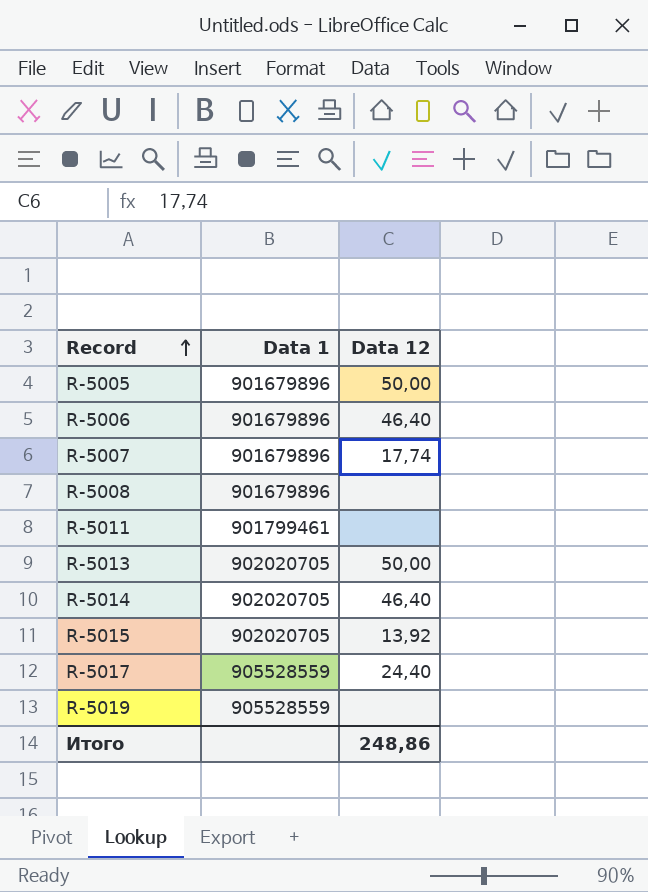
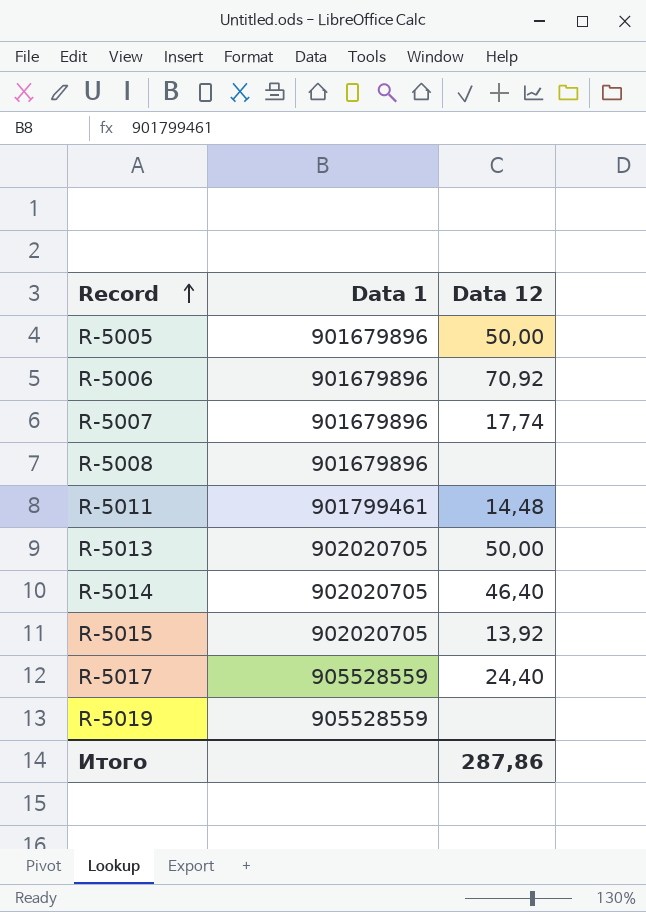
R-5006 | Data 12: 46,40 -> 70,92
R-5011 | Data 12: none -> 14,48
Итого | Data 12: 248,86 -> 287,86

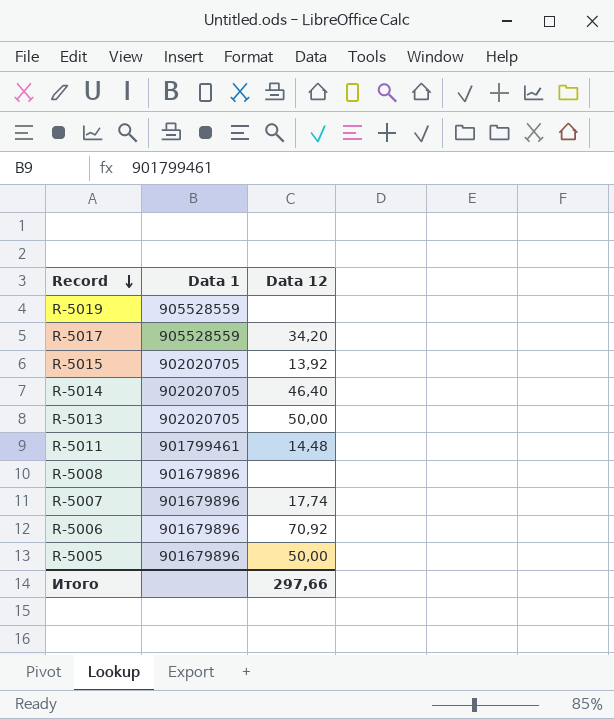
row order: Record ascending -> Record descending
R-5017 | Data 12: 24,40 -> 34,20
Итого | Data 12: 287,86 -> 297,66

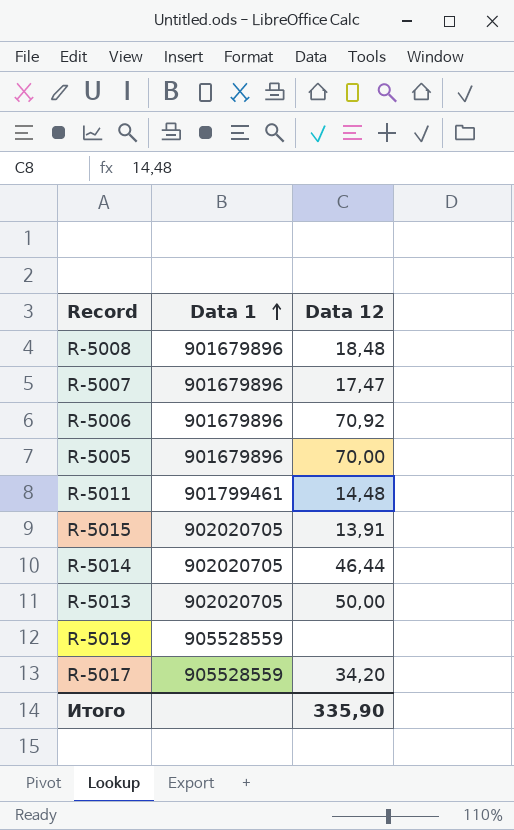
row order: Record descending -> Data 1 ascending
R-5008 | Data 12: none -> 18,48
R-5007 | Data 12: 17,74 -> 17,47
R-5005 | Data 12: 50,00 -> 70,00
R-5015 | Data 12: 13,92 -> 13,91
R-5014 | Data 12: 46,40 -> 46,44
Итого | Data 12: 297,66 -> 335,90

